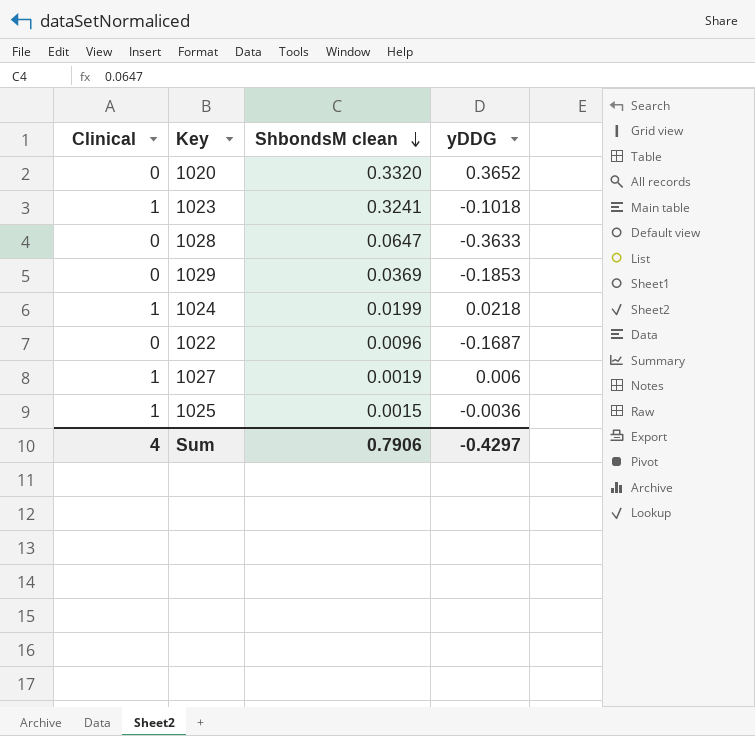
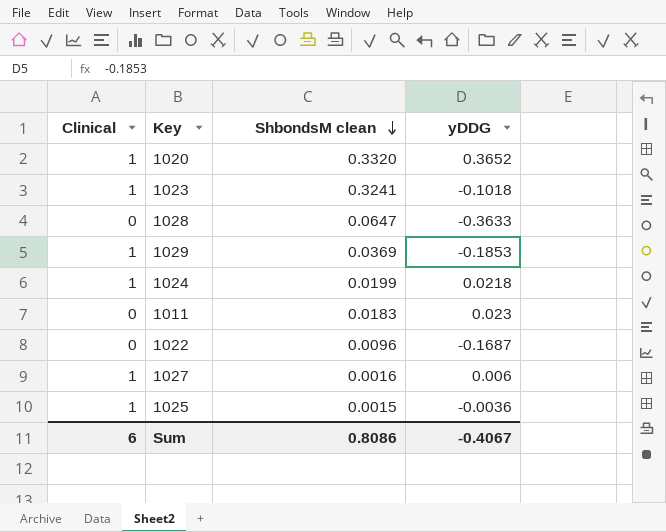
1020 | Clinical: 0 -> 1
1029 | Clinical: 0 -> 1
row 1011: none -> 0 | 0.0183 | 0.023
1027 | ShbondsM clean: 0.0019 -> 0.0016
Sum | Clinical: 4 -> 6
Sum | ShbondsM clean: 0.7906 -> 0.8086
Sum | yDDG: -0.4297 -> -0.4067

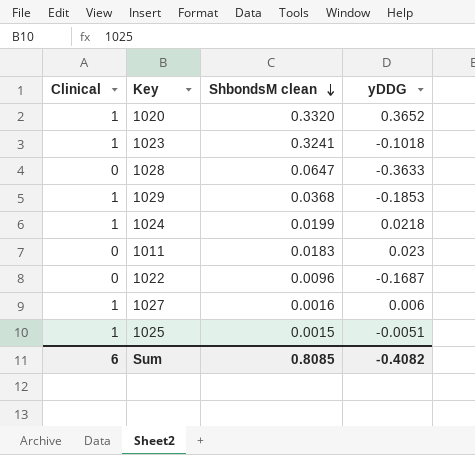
1029 | ShbondsM clean: 0.0369 -> 0.0368
1025 | yDDG: -0.0036 -> -0.0051
Sum | ShbondsM clean: 0.8086 -> 0.8085
Sum | yDDG: -0.4067 -> -0.4082

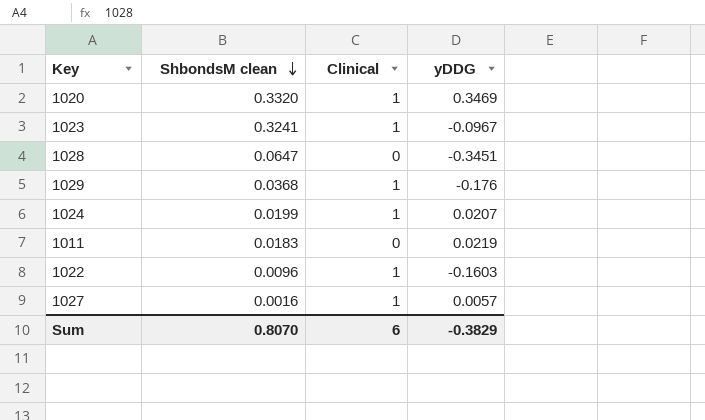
column Clinical | position: 1 -> 3
row 1025: 1 | 0.0015 | -0.0051 -> none
1020 | yDDG: 0.3652 -> 0.3469
1023 | yDDG: -0.1018 -> -0.0967
1028 | yDDG: -0.3633 -> -0.3451
1029 | yDDG: -0.1853 -> -0.176
1024 | yDDG: 0.0218 -> 0.0207
1011 | yDDG: 0.023 -> 0.0219
1022 | Clinical: 0 -> 1
1022 | yDDG: -0.1687 -> -0.1603
1027 | yDDG: 0.006 -> 0.0057
Sum | ShbondsM clean: 0.8085 -> 0.8070
Sum | yDDG: -0.4082 -> -0.3829

